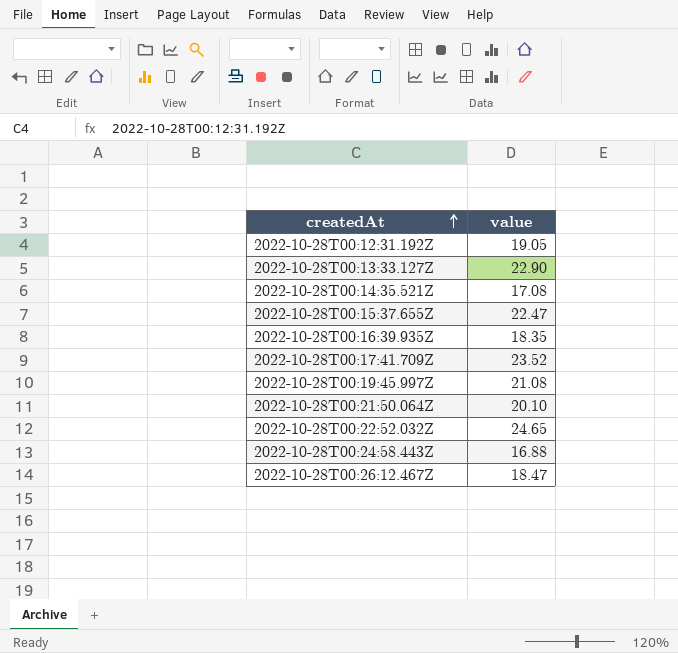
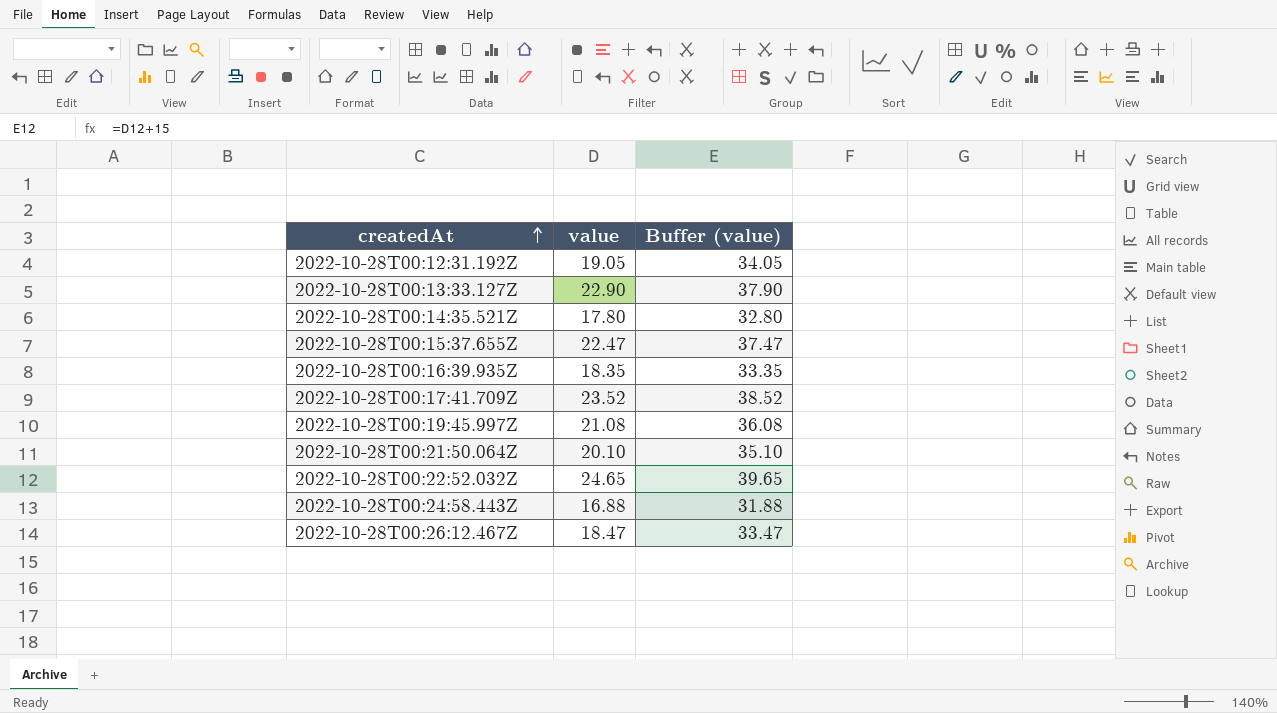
column Buffer (value) | formula: none -> [value] + 15
2022-10-28T00:14:35.521Z | value: 17.08 -> 17.80

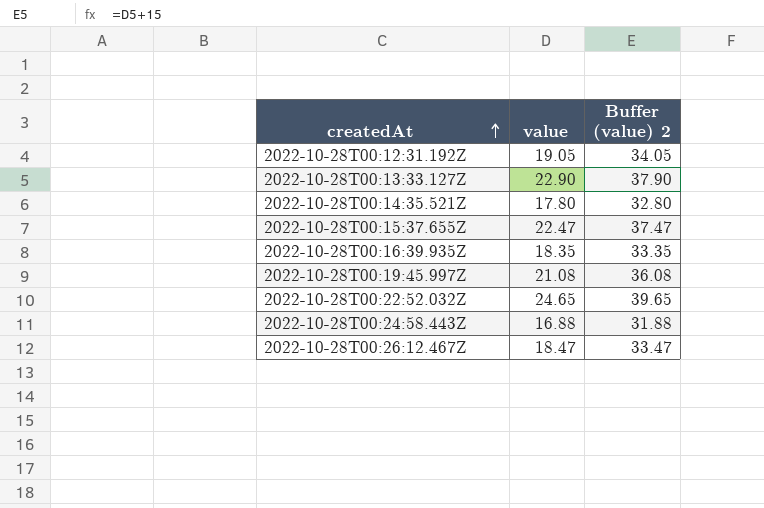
column name: Buffer (value) -> Buffer (value) 2
row 2022-10-28T00:17:41.709Z: 23.52 | 38.52 -> none
row 2022-10-28T00:21:50.064Z: 20.10 | 35.10 -> none

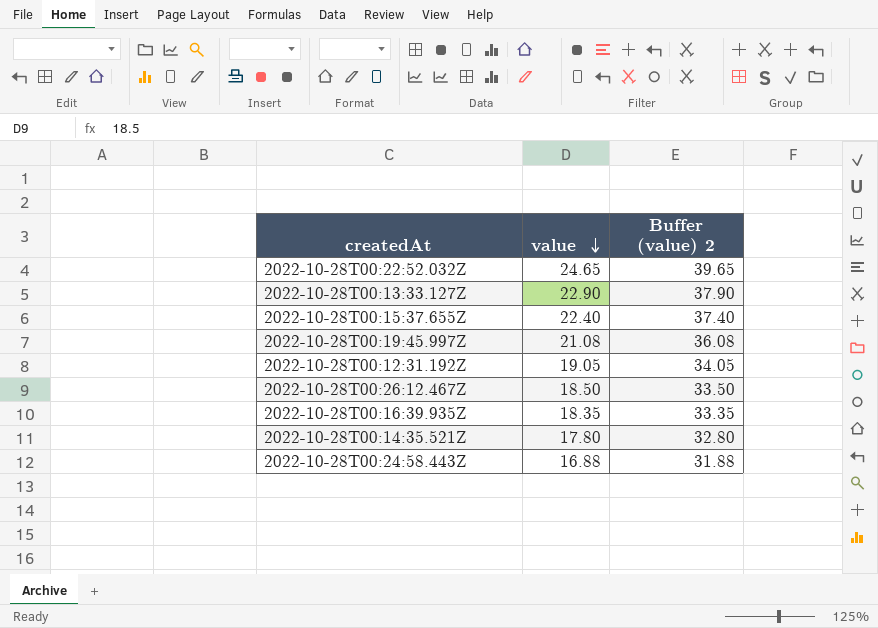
row order: createdAt ascending -> value descending
2022-10-28T00:15:37.655Z | value: 22.47 -> 22.40
2022-10-28T00:15:37.655Z | Buffer (value) 2: 37.47 -> 37.40
2022-10-28T00:26:12.467Z | value: 18.47 -> 18.50
2022-10-28T00:26:12.467Z | Buffer (value) 2: 33.47 -> 33.50

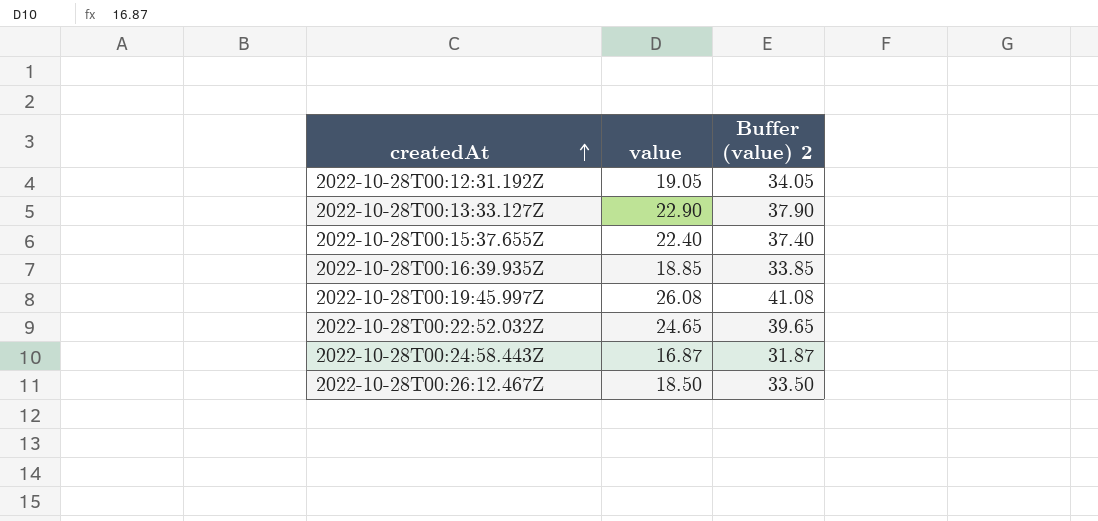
row order: value descending -> createdAt ascending
row 2022-10-28T00:14:35.521Z: 17.80 | 32.80 -> none
2022-10-28T00:16:39.935Z | value: 18.35 -> 18.85
2022-10-28T00:16:39.935Z | Buffer (value) 2: 33.35 -> 33.85
2022-10-28T00:19:45.997Z | value: 21.08 -> 26.08
2022-10-28T00:19:45.997Z | Buffer (value) 2: 36.08 -> 41.08
2022-10-28T00:24:58.443Z | value: 16.88 -> 16.87
2022-10-28T00:24:58.443Z | Buffer (value) 2: 31.88 -> 31.87

